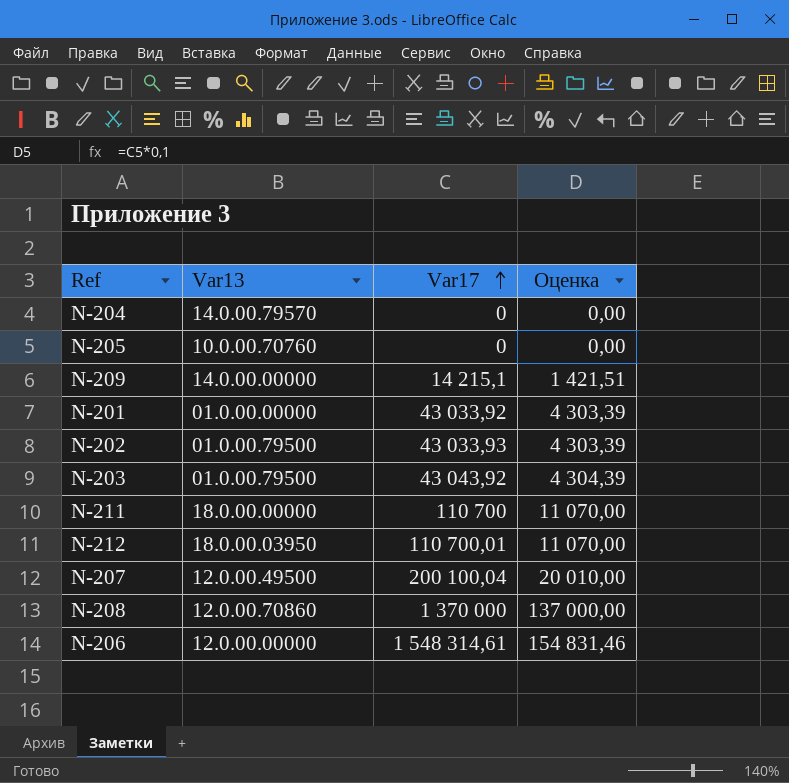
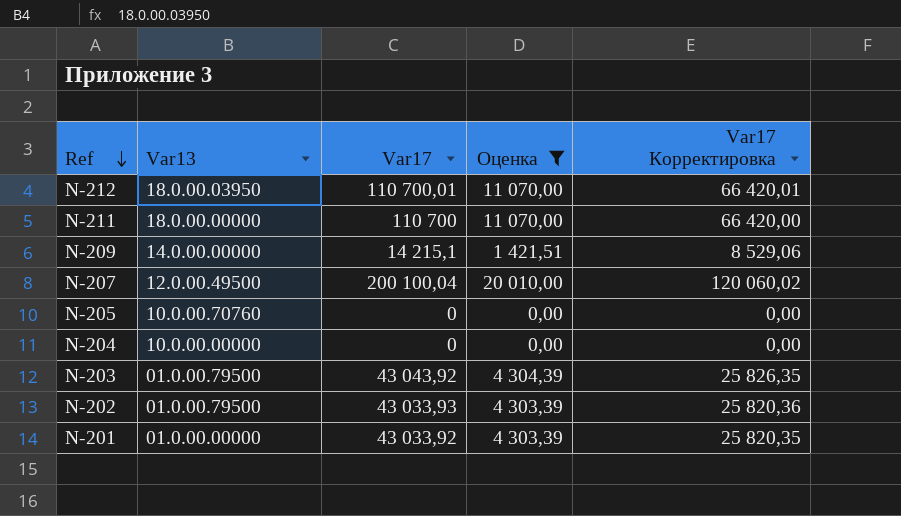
filter: none -> Оценка <= 20 010,00
row order: Var17 ascending -> Ref descending
column Var17 Корректировка | formula: none -> [Var17] * 0,6
N-204 | Var13: 14.0.00.79570 -> 10.0.00.00000

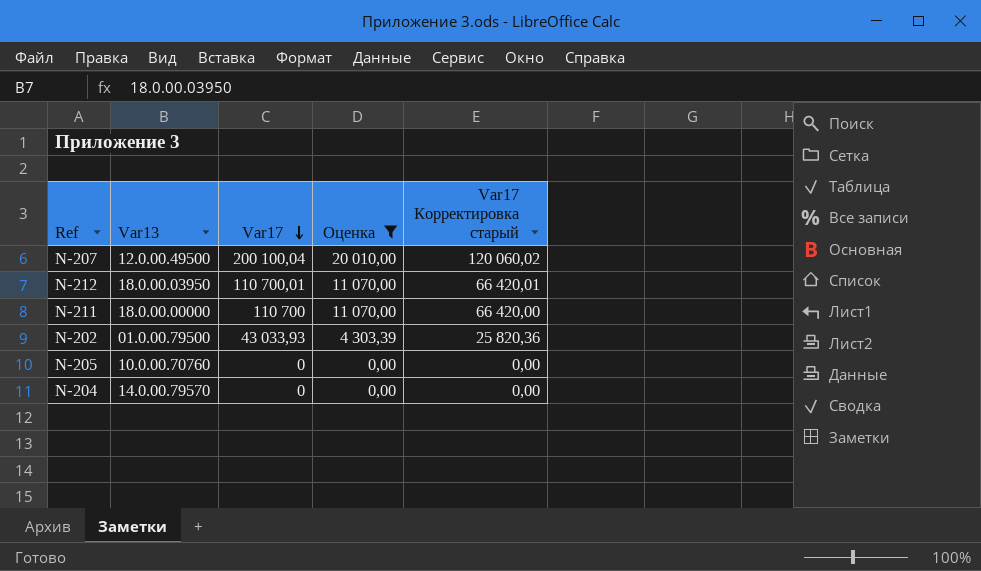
row order: Ref descending -> Var17 descending
column name: Var17 Корректировка -> Var17 Корректировка старый
row N-209: 14.0.00.00000 | 14 215,1 | 1 421,51 | 8 529,06 -> none
row N-203: 01.0.00.79500 | 43 043,92 | 4 304,39 | 25 826,35 -> none
row N-201: 01.0.00.00000 | 43 033,92 | 4 303,39 | 25 820,35 -> none
N-204 | Var13: 10.0.00.00000 -> 14.0.00.79570

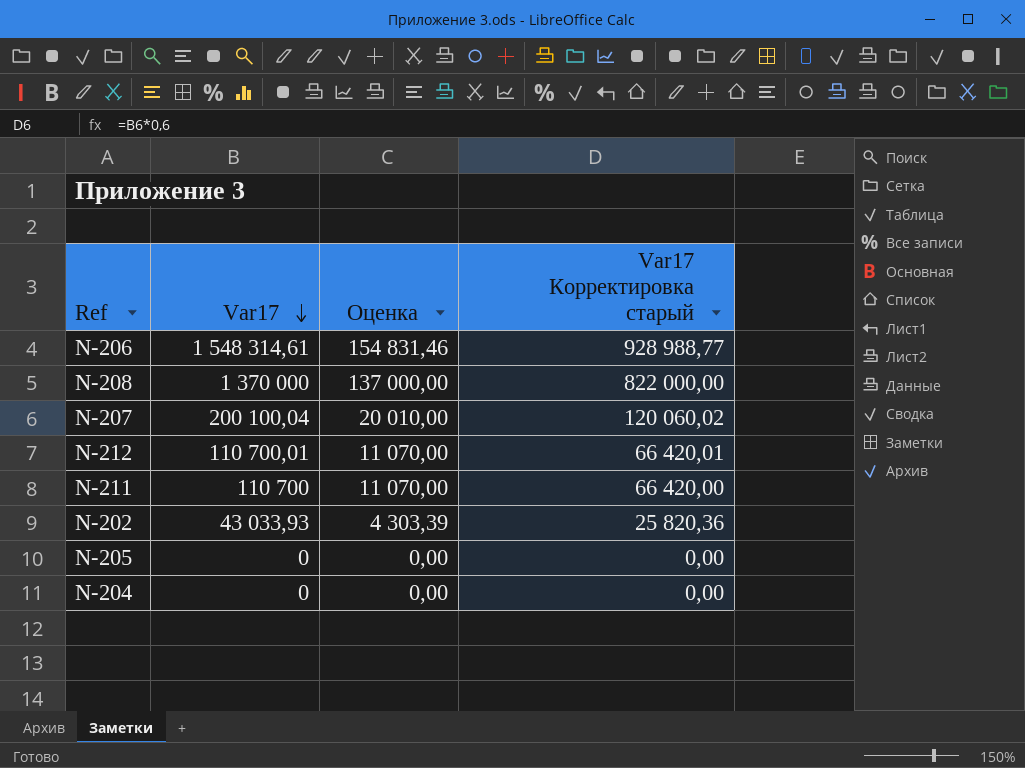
filter: Оценка <= 20 010,00 -> none
column Var13 | position: 2 -> none

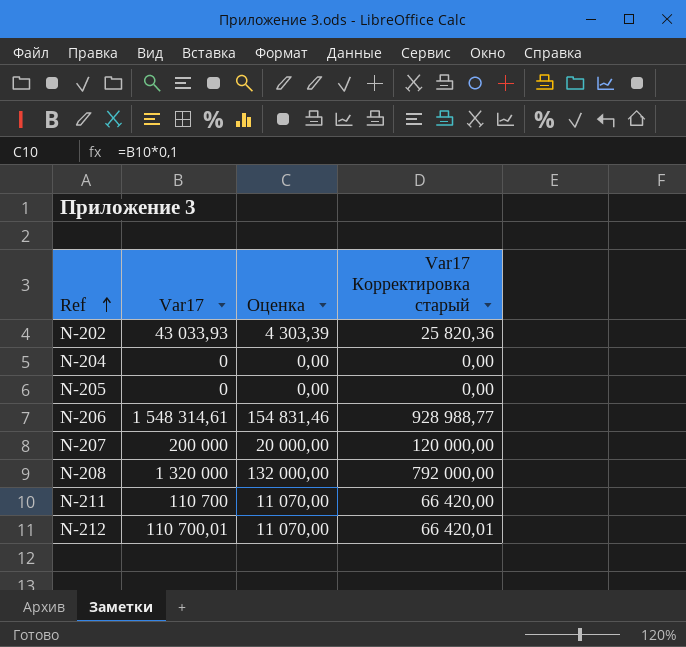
row order: Var17 descending -> Ref ascending
N-207 | Var17: 200 100,04 -> 200 000
N-207 | Оценка: 20 010,00 -> 20 000,00
N-207 | Var17 Корректировка старый: 120 060,02 -> 120 000,00
N-208 | Var17: 1 370 000 -> 1 320 000
N-208 | Оценка: 137 000,00 -> 132 000,00
N-208 | Var17 Корректировка старый: 822 000,00 -> 792 000,00

